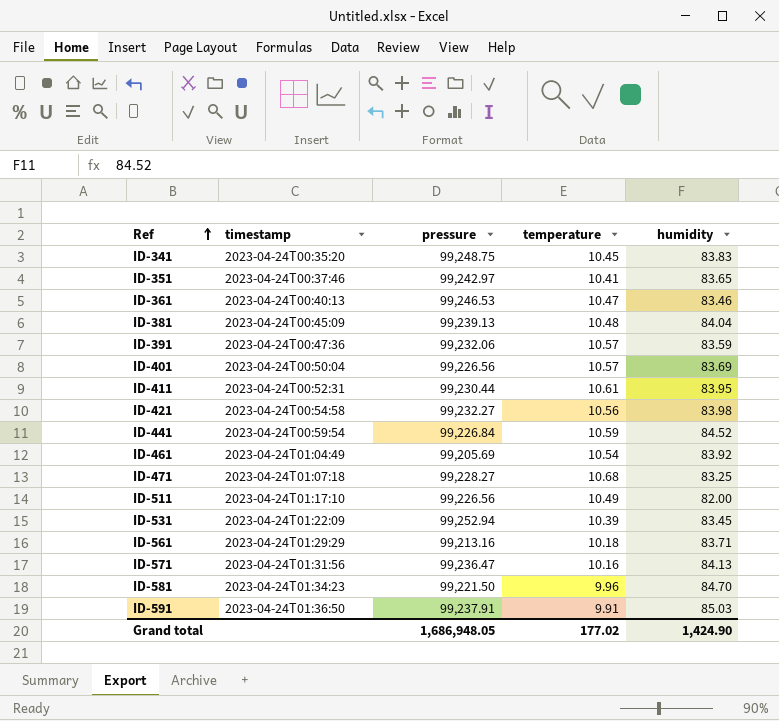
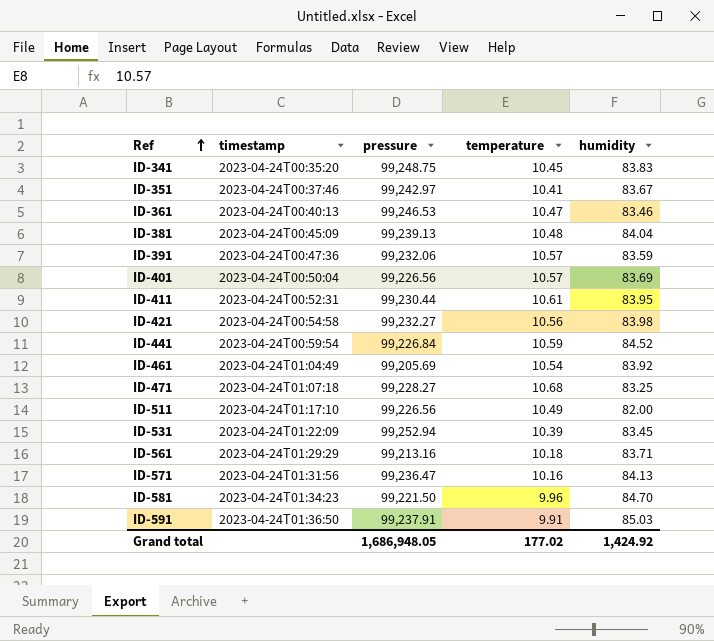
ID-351 | humidity: 83.65 -> 83.67
Grand total | humidity: 1,424.90 -> 1,424.92

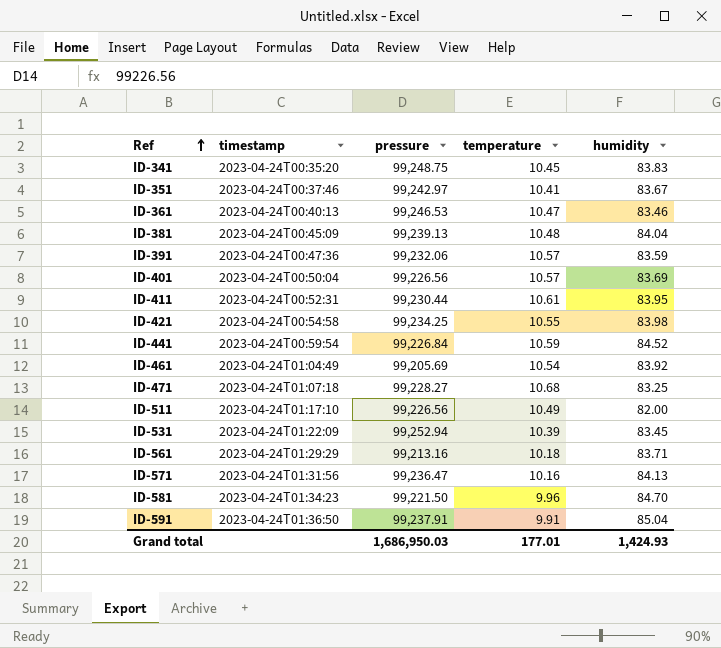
ID-421 | pressure: 99,232.27 -> 99,234.25
ID-421 | temperature: 10.56 -> 10.55
ID-591 | humidity: 85.03 -> 85.04
Grand total | pressure: 1,686,948.05 -> 1,686,950.03
Grand total | temperature: 177.02 -> 177.01
Grand total | humidity: 1,424.92 -> 1,424.93

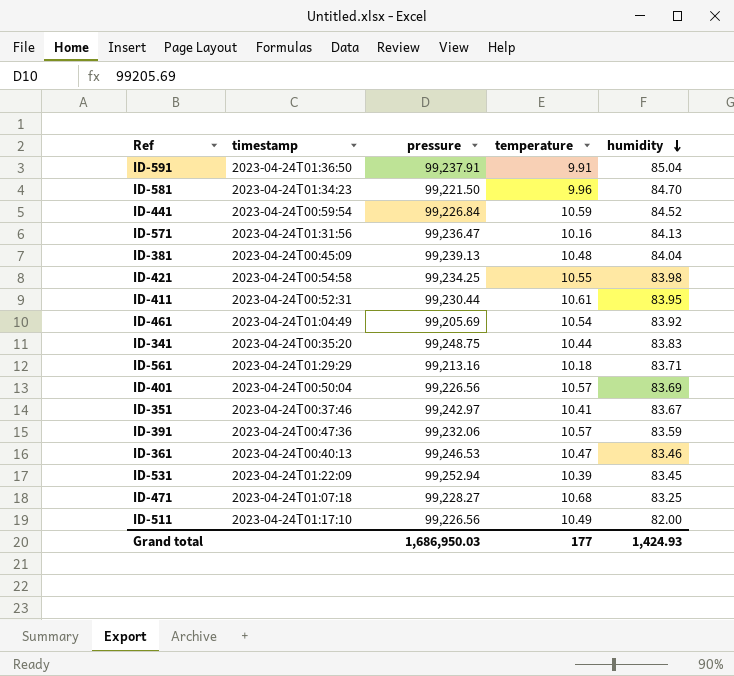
row order: Ref ascending -> humidity descending
ID-341 | temperature: 10.45 -> 10.44
Grand total | temperature: 177.01 -> 177

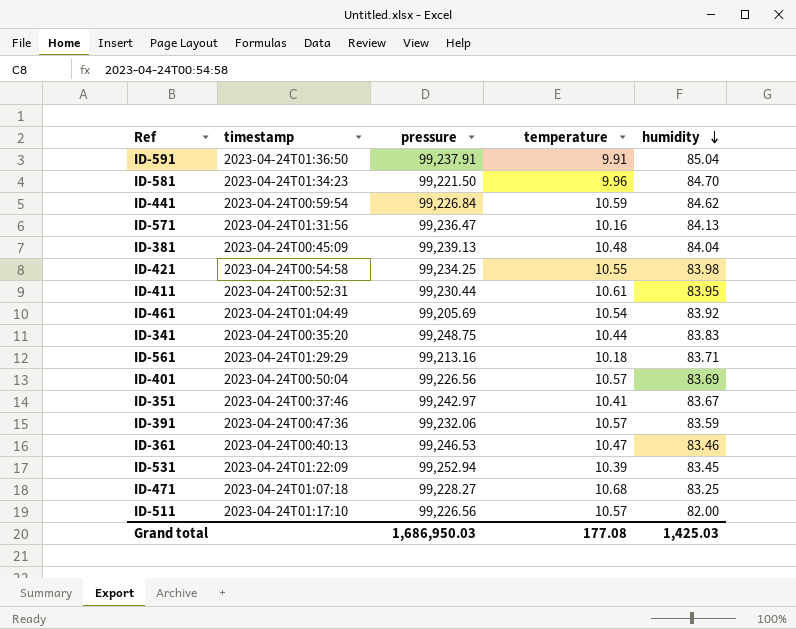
ID-441 | humidity: 84.52 -> 84.62
ID-511 | temperature: 10.49 -> 10.57
Grand total | temperature: 177 -> 177.08
Grand total | humidity: 1,424.93 -> 1,425.03

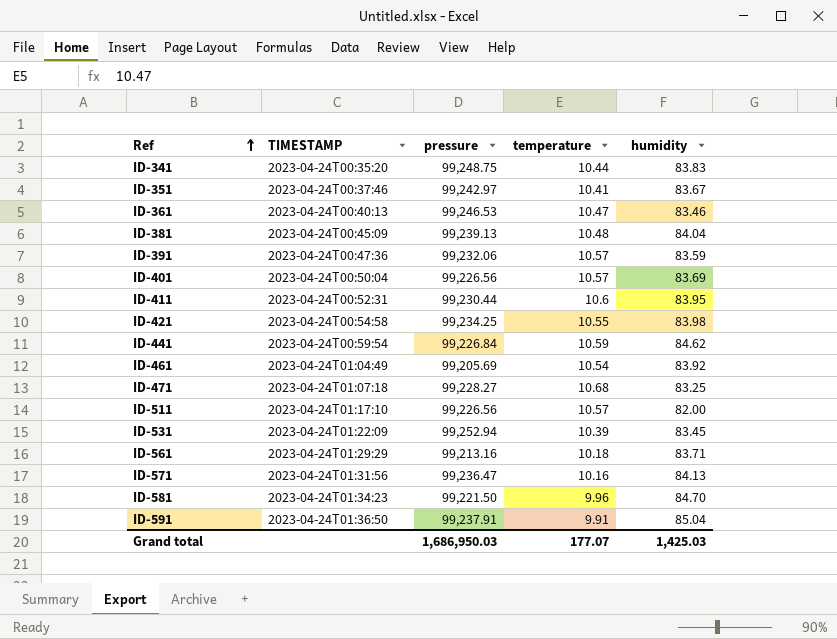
row order: humidity descending -> Ref ascending
column name: timestamp -> TIMESTAMP
ID-411 | temperature: 10.61 -> 10.6
Grand total | temperature: 177.08 -> 177.07

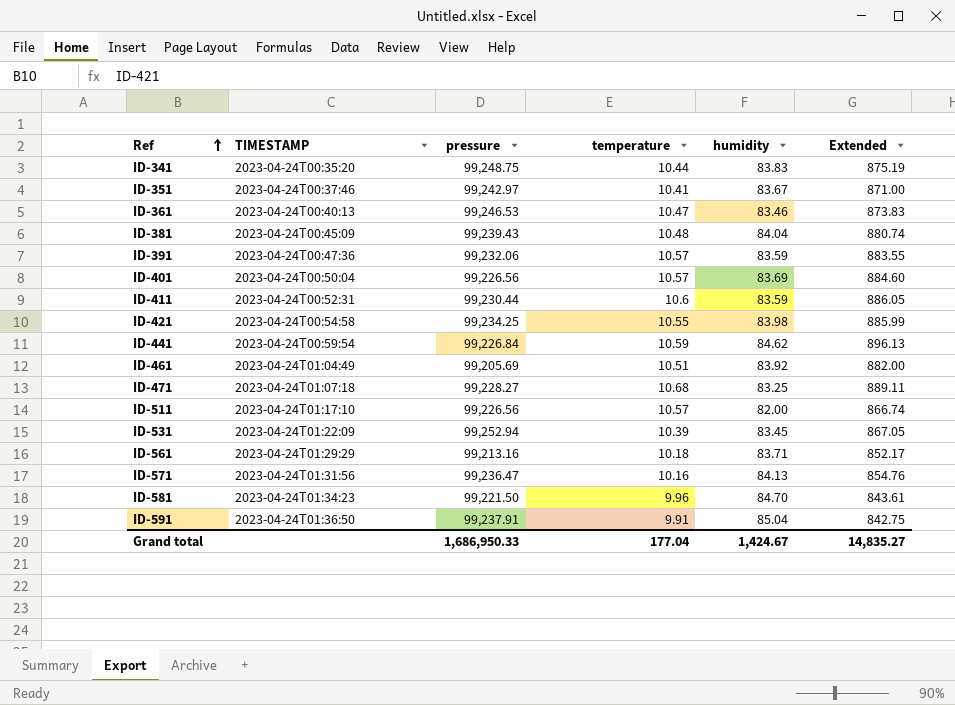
column Extended | formula: none -> [temperature] * [humidity]
ID-381 | pressure: 99,239.13 -> 99,239.43
ID-411 | humidity: 83.95 -> 83.59
ID-461 | temperature: 10.54 -> 10.51
Grand total | pressure: 1,686,950.03 -> 1,686,950.33
Grand total | temperature: 177.07 -> 177.04
Grand total | humidity: 1,425.03 -> 1,424.67

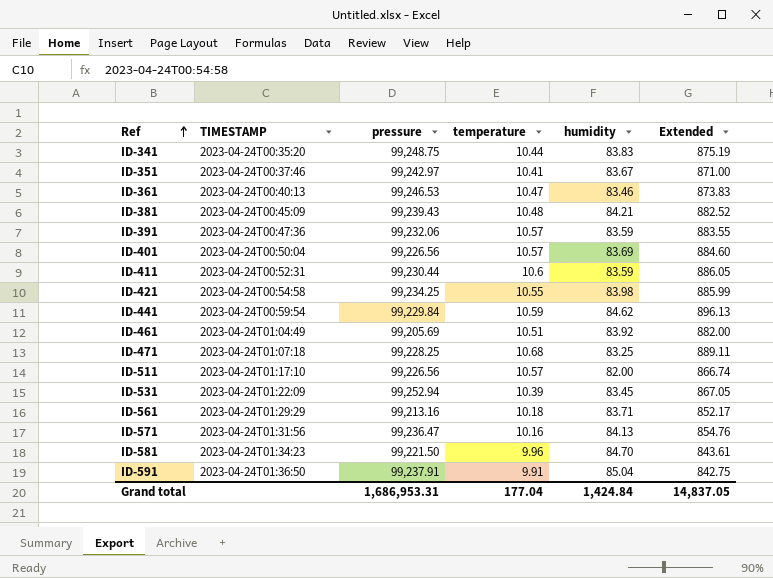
ID-381 | humidity: 84.04 -> 84.21
ID-381 | Extended: 880.74 -> 882.52
ID-441 | pressure: 99,226.84 -> 99,229.84
ID-471 | pressure: 99,228.27 -> 99,228.25
Grand total | pressure: 1,686,950.33 -> 1,686,953.31
Grand total | humidity: 1,424.67 -> 1,424.84
Grand total | Extended: 14,835.27 -> 14,837.05

